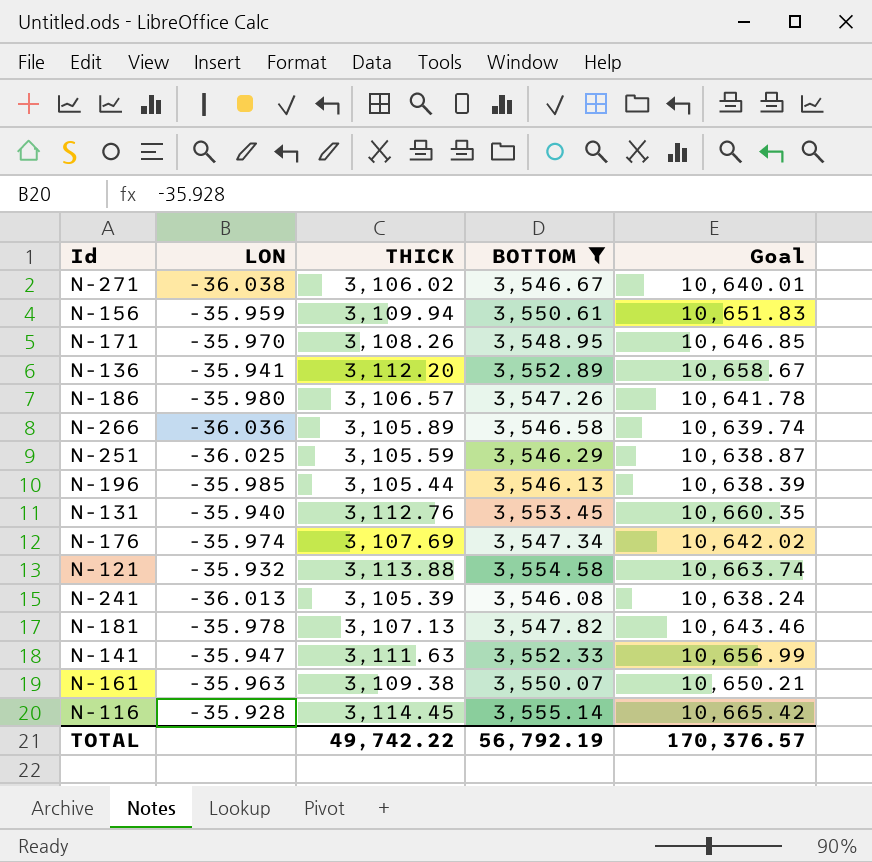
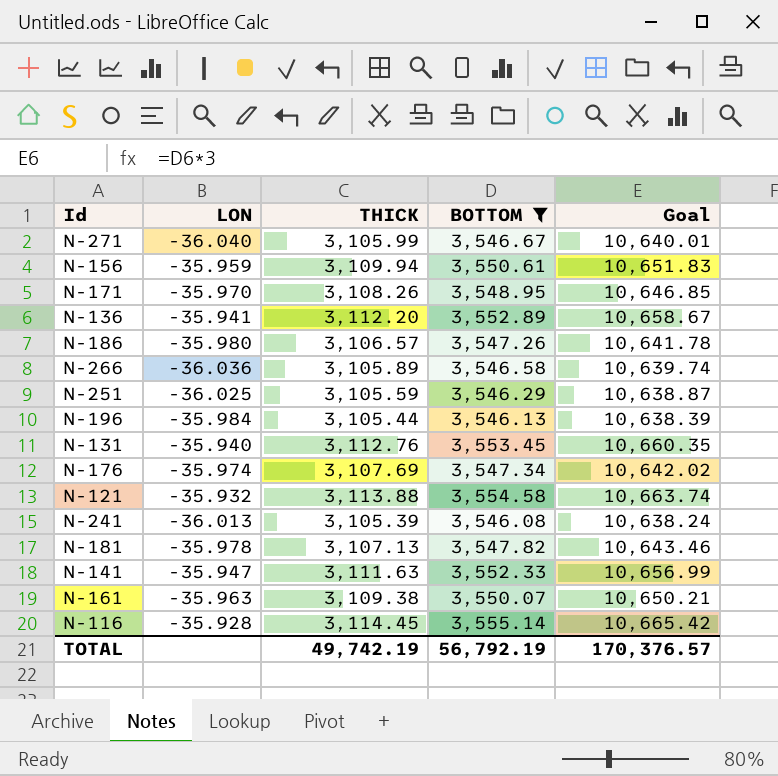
N-271 | LON: -36.038 -> -36.040
N-271 | THICK: 3,106.02 -> 3,105.99
N-196 | LON: -35.985 -> -35.984
TOTAL | THICK: 49,742.22 -> 49,742.19

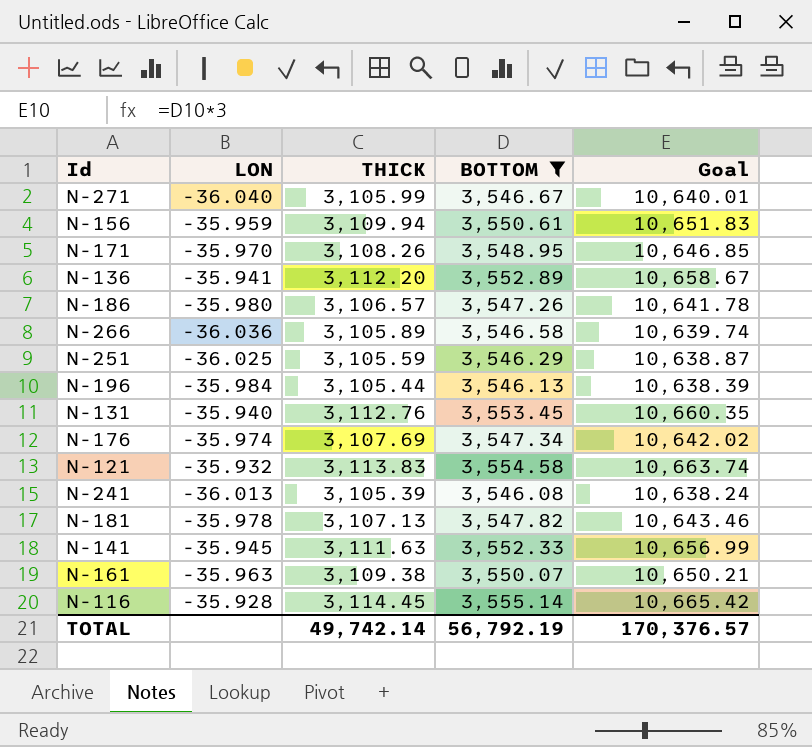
N-121 | THICK: 3,113.88 -> 3,113.83
N-141 | LON: -35.947 -> -35.945
TOTAL | THICK: 49,742.19 -> 49,742.14

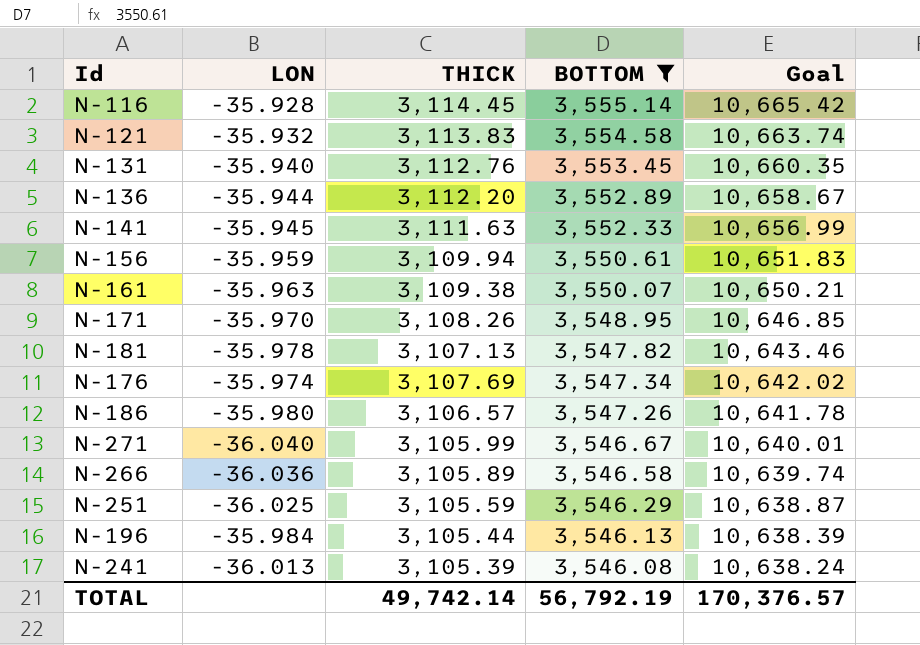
row order: none -> BOTTOM descending
N-136 | LON: -35.941 -> -35.944

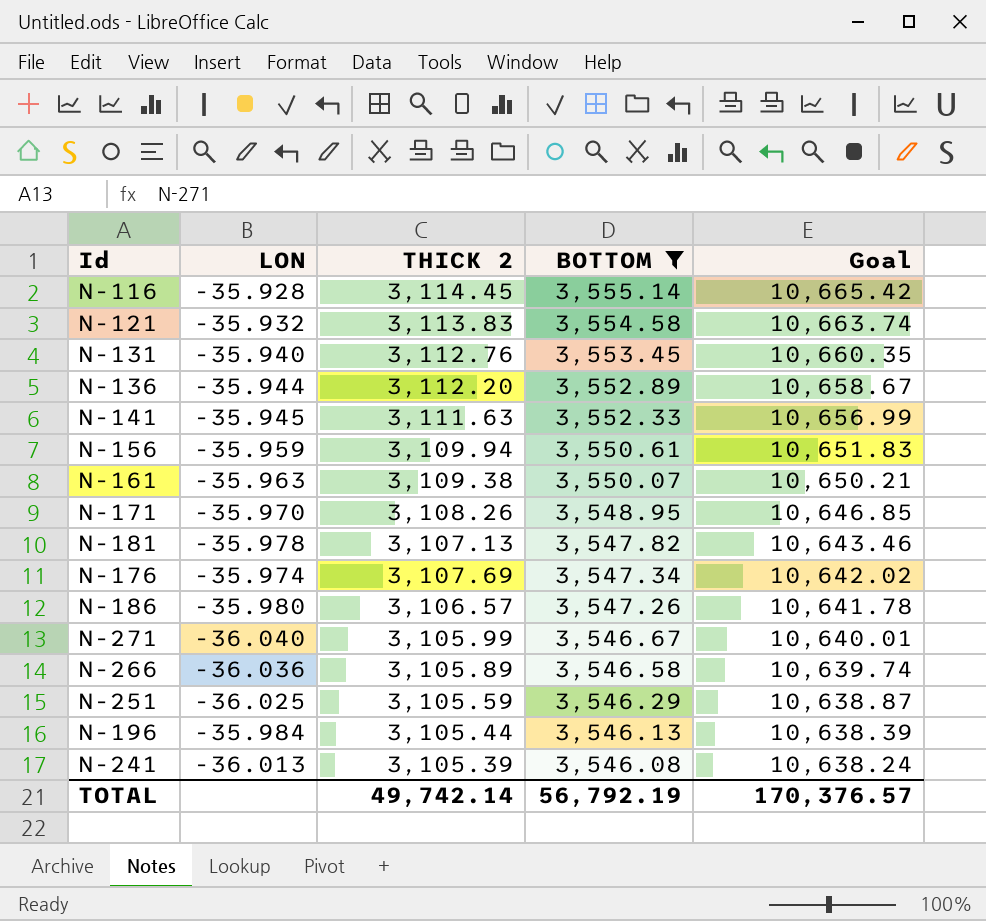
column name: THICK -> THICK 2

